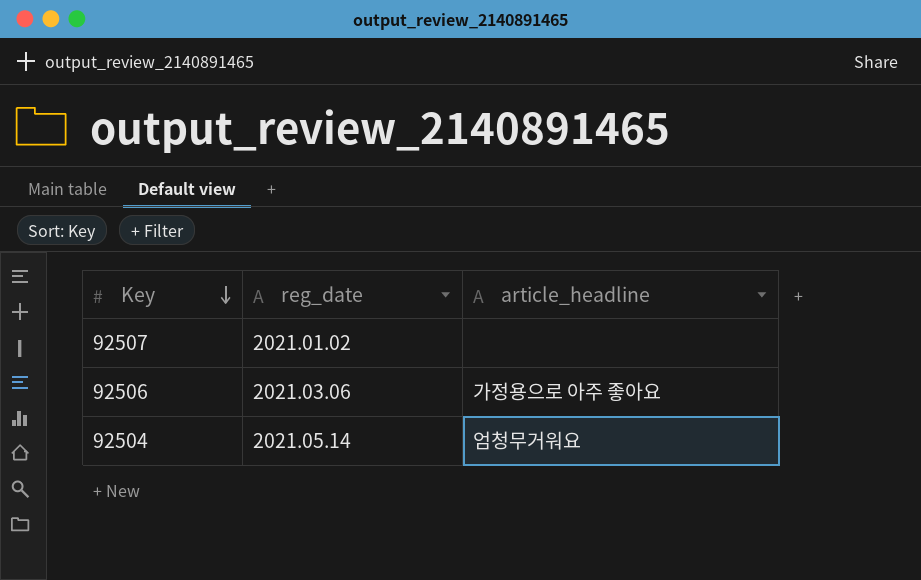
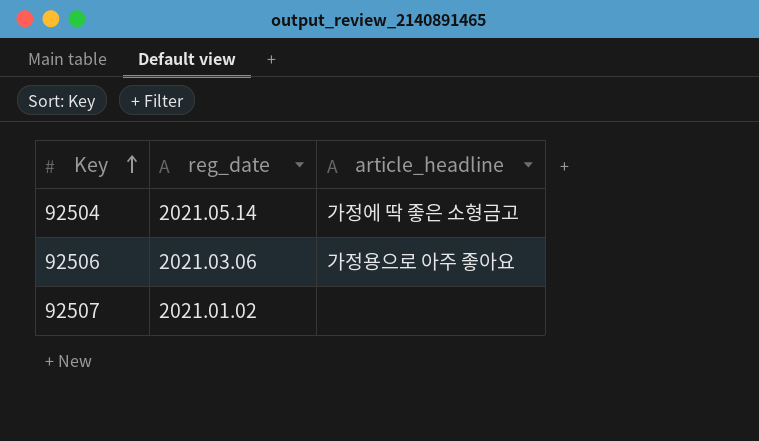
row order: Key descending -> Key ascending
92504 | article_headline: 엄청무거워요 -> 가정에 딱 좋은 소형금고

